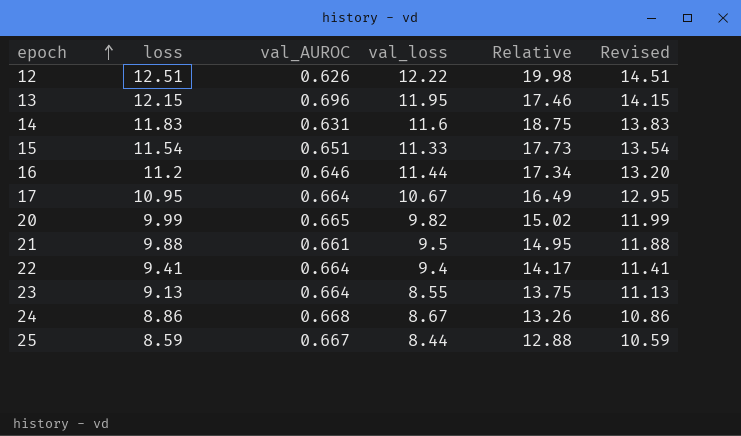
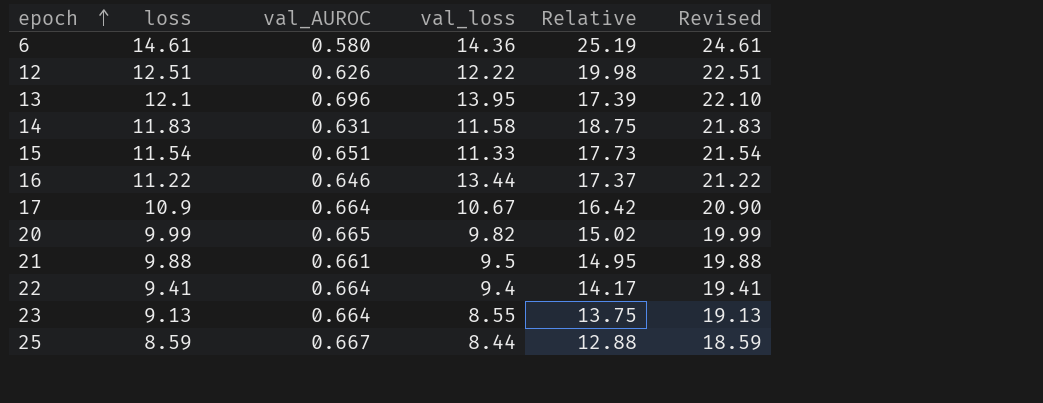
column Revised | formula: [loss] + 2 -> [loss] + 10
row 24: 8.86 | 0.668 | 8.67 | 13.26 | 10.86 -> none
row 6: none -> 14.61 | 0.580 | 14.36 | 25.19 | 24.61
13 | loss: 12.15 -> 12.1
13 | val_loss: 11.95 -> 13.95
13 | Relative: 17.46 -> 17.39
14 | val_loss: 11.6 -> 11.58
16 | loss: 11.2 -> 11.22
16 | val_loss: 11.44 -> 13.44
16 | Relative: 17.34 -> 17.37
17 | loss: 10.95 -> 10.9
17 | Relative: 16.49 -> 16.42

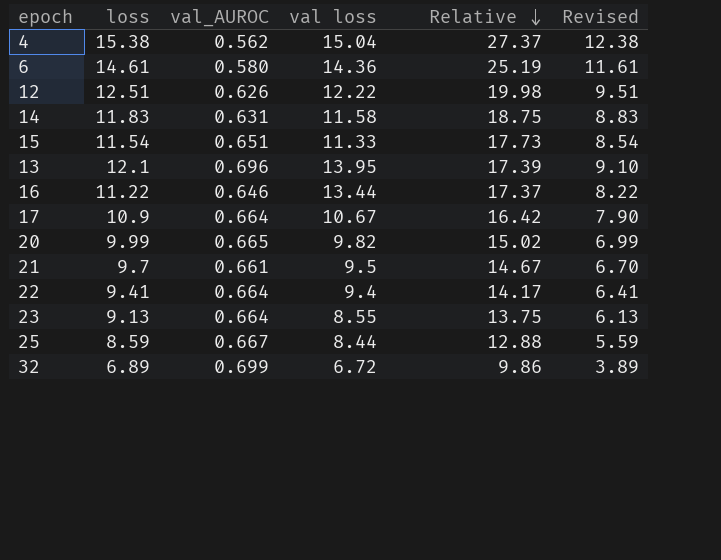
row order: epoch ascending -> Relative descending
column name: val_loss -> val loss
column Revised | formula: [loss] + 10 -> [loss] - 3
row 4: none -> 15.38 | 0.562 | 15.04 | 27.37 | 12.38
21 | loss: 9.88 -> 9.7
21 | Relative: 14.95 -> 14.67
row 32: none -> 6.89 | 0.699 | 6.72 | 9.86 | 3.89

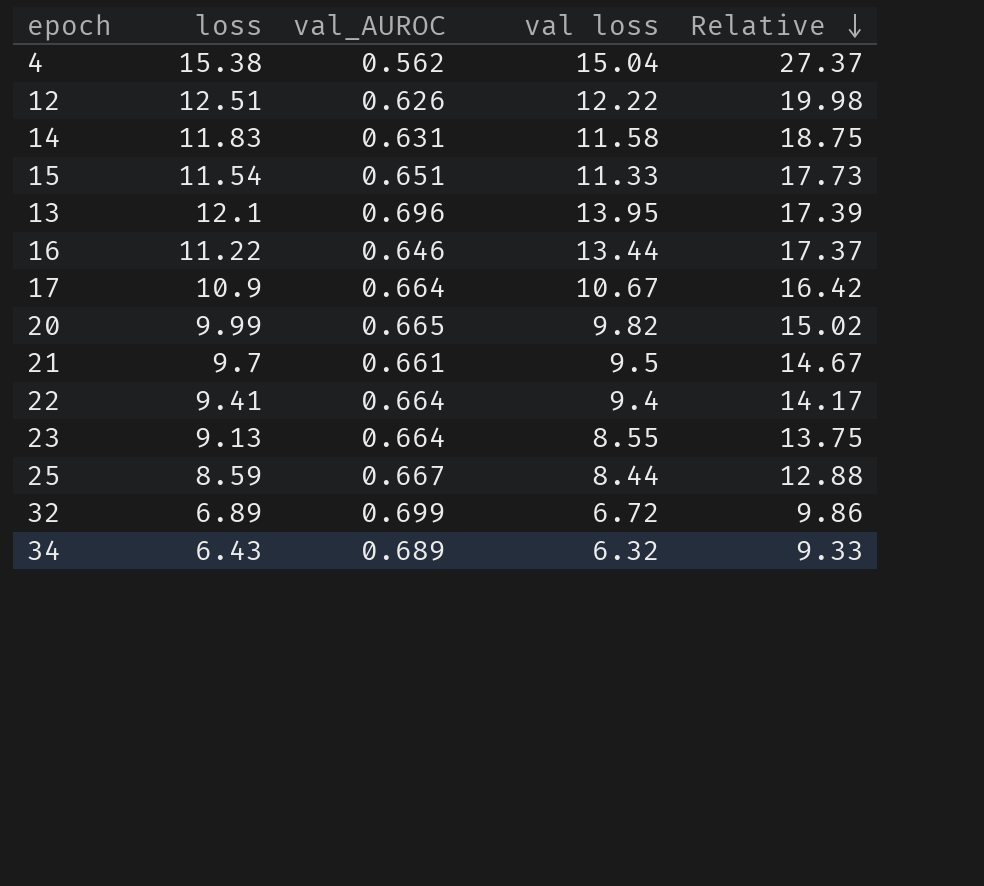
column Revised | formula: [loss] - 3 -> none
row 6: 14.61 | 0.580 | 14.36 | 25.19 | 11.61 -> none
row 34: none -> 6.43 | 0.689 | 6.32 | 9.33

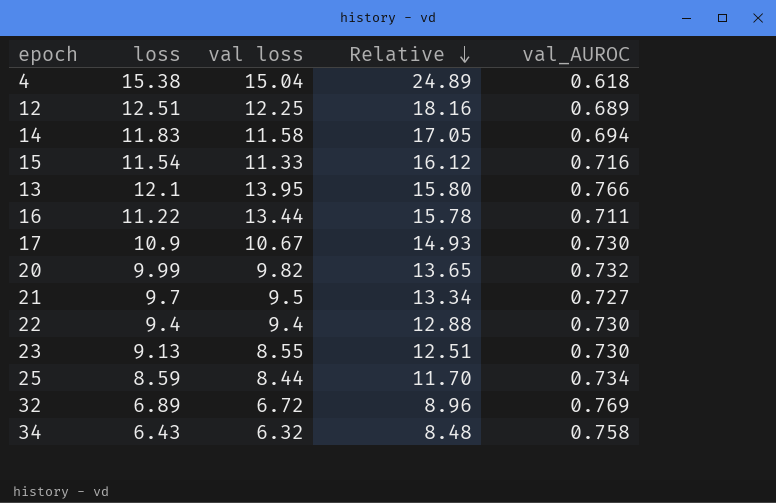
column val_AUROC | position: 3 -> 5
4 | Relative: 27.37 -> 24.89
4 | val_AUROC: 0.562 -> 0.618
12 | val loss: 12.22 -> 12.25
12 | Relative: 19.98 -> 18.16
12 | val_AUROC: 0.626 -> 0.689
14 | Relative: 18.75 -> 17.05
14 | val_AUROC: 0.631 -> 0.694
15 | Relative: 17.73 -> 16.12
15 | val_AUROC: 0.651 -> 0.716
13 | Relative: 17.39 -> 15.80
13 | val_AUROC: 0.696 -> 0.766
16 | Relative: 17.37 -> 15.78
16 | val_AUROC: 0.646 -> 0.711
17 | Relative: 16.42 -> 14.93
17 | val_AUROC: 0.664 -> 0.730
20 | Relative: 15.02 -> 13.65
20 | val_AUROC: 0.665 -> 0.732
21 | Relative: 14.67 -> 13.34
21 | val_AUROC: 0.661 -> 0.727
22 | loss: 9.41 -> 9.4
22 | Relative: 14.17 -> 12.88
22 | val_AUROC: 0.664 -> 0.730
23 | Relative: 13.75 -> 12.51
23 | val_AUROC: 0.664 -> 0.730
25 | Relative: 12.88 -> 11.70
25 | val_AUROC: 0.667 -> 0.734
32 | Relative: 9.86 -> 8.96
32 | val_AUROC: 0.699 -> 0.769
34 | Relative: 9.33 -> 8.48
34 | val_AUROC: 0.689 -> 0.758

